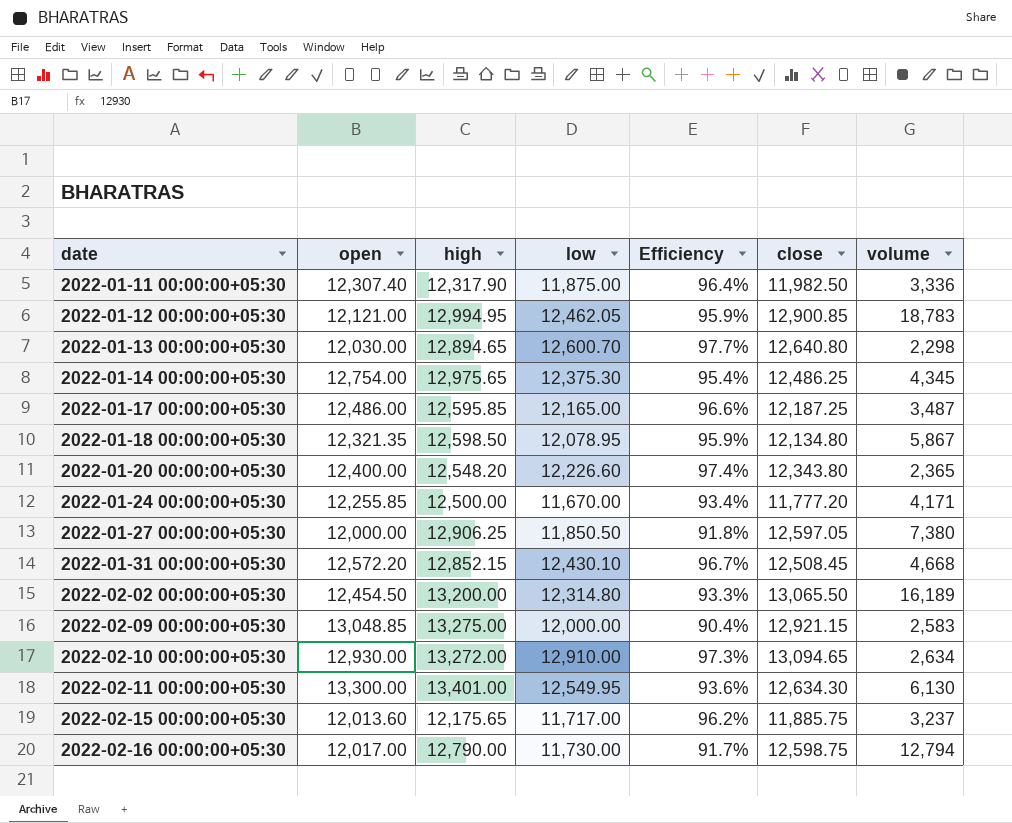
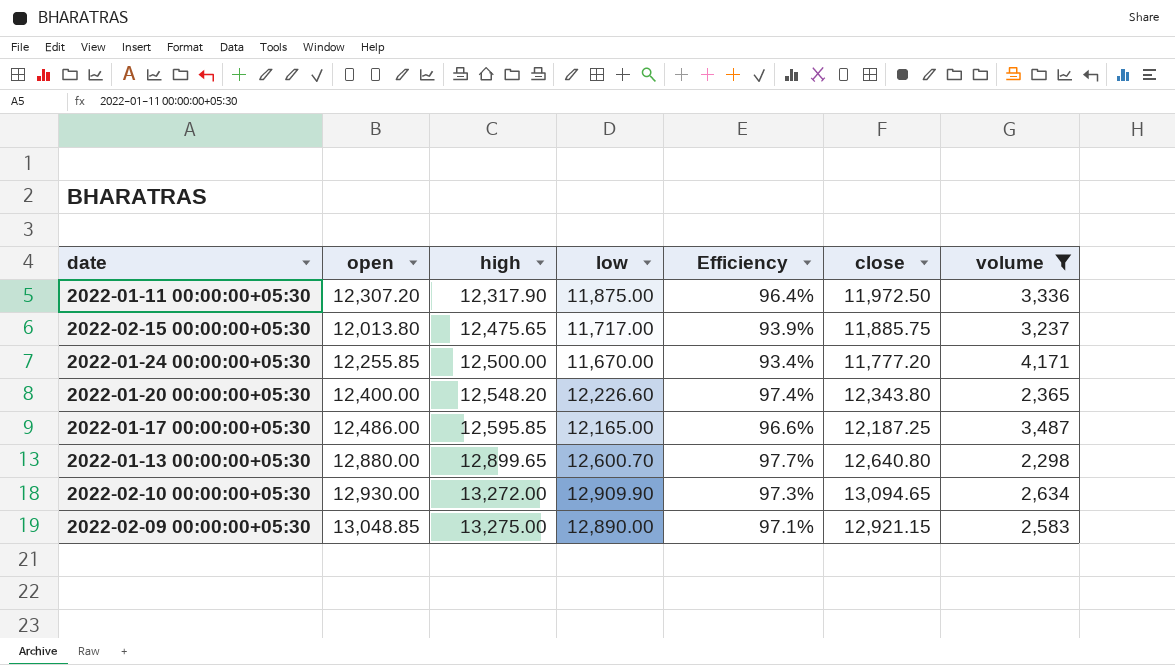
filter: none -> volume <= 4,171
row order: date ascending -> high ascending
2022-01-11 00:00:00+05:30 | open: 12,307.40 -> 12,307.20
2022-01-11 00:00:00+05:30 | close: 11,982.50 -> 11,972.50
2022-02-15 00:00:00+05:30 | open: 12,013.60 -> 12,013.80
2022-02-15 00:00:00+05:30 | high: 12,175.65 -> 12,475.65
2022-02-15 00:00:00+05:30 | Efficiency: 96.2% -> 93.9%
2022-01-13 00:00:00+05:30 | open: 12,030.00 -> 12,880.00
2022-01-13 00:00:00+05:30 | high: 12,894.65 -> 12,899.65
2022-02-10 00:00:00+05:30 | low: 12,910.00 -> 12,909.90
2022-02-09 00:00:00+05:30 | low: 12,000.00 -> 12,890.00
2022-02-09 00:00:00+05:30 | Efficiency: 90.4% -> 97.1%

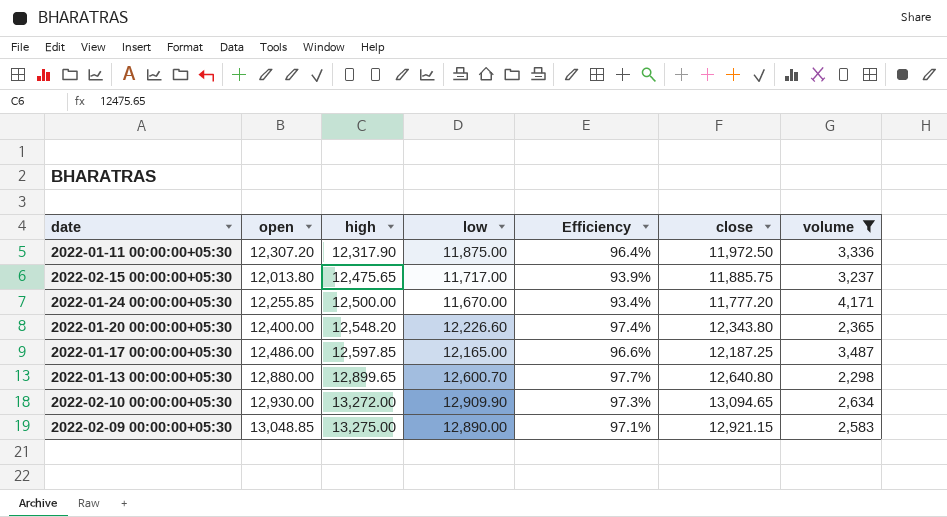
2022-01-17 00:00:00+05:30 | high: 12,595.85 -> 12,597.85

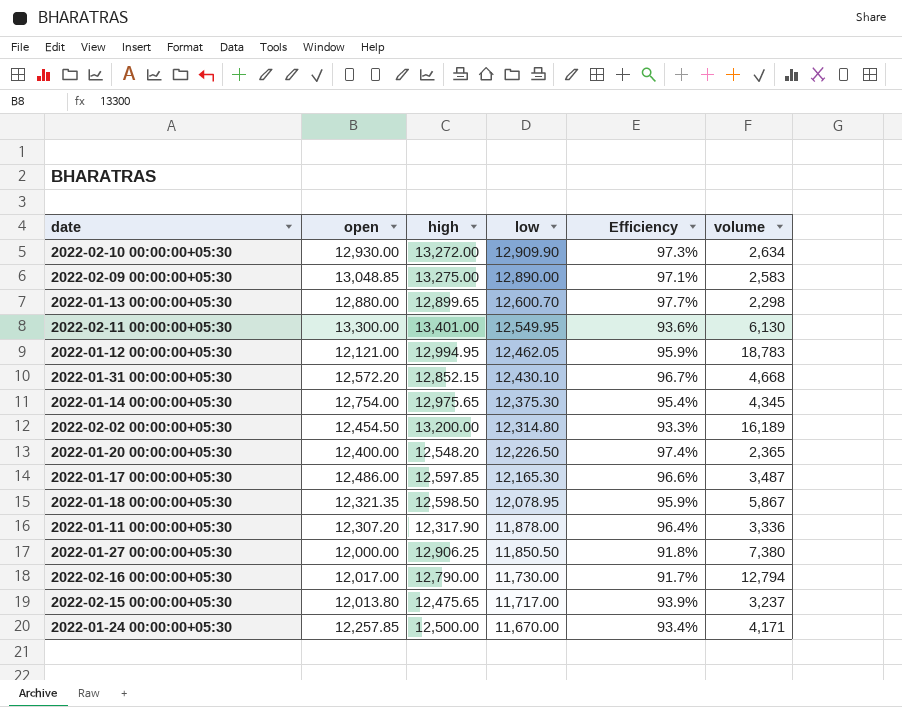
filter: volume <= 4,171 -> none
row order: high ascending -> low descending
column close | position: 6 -> none
2022-01-20 00:00:00+05:30 | low: 12,226.60 -> 12,226.50
2022-01-17 00:00:00+05:30 | low: 12,165.00 -> 12,165.30
2022-01-11 00:00:00+05:30 | low: 11,875.00 -> 11,878.00
2022-01-24 00:00:00+05:30 | open: 12,255.85 -> 12,257.85

